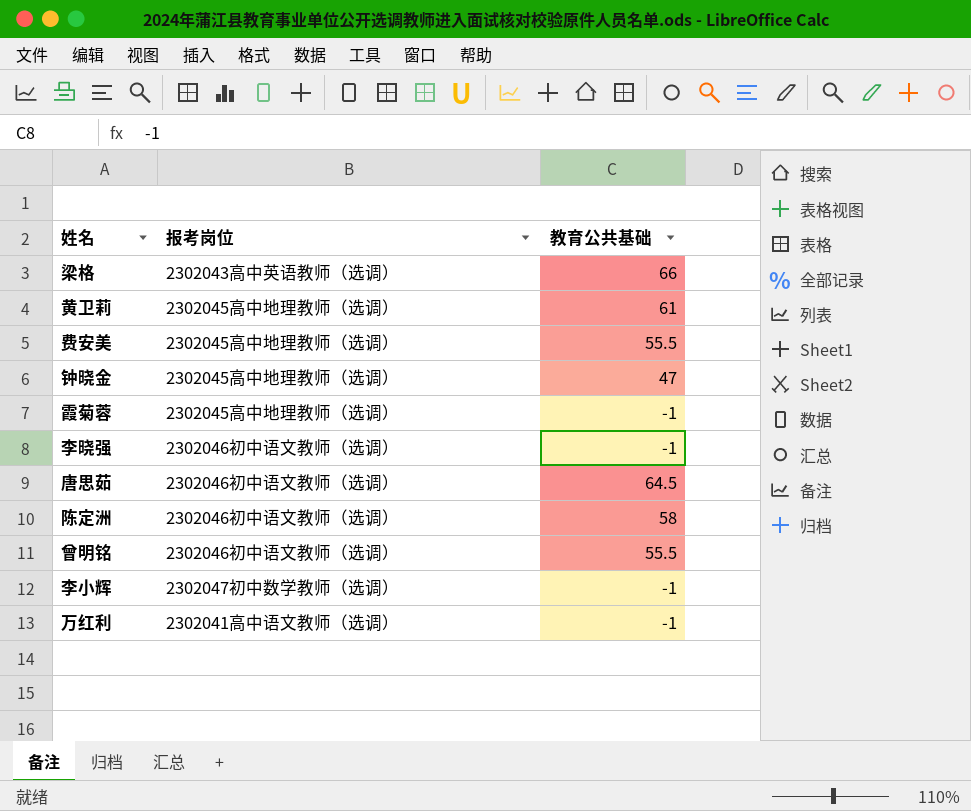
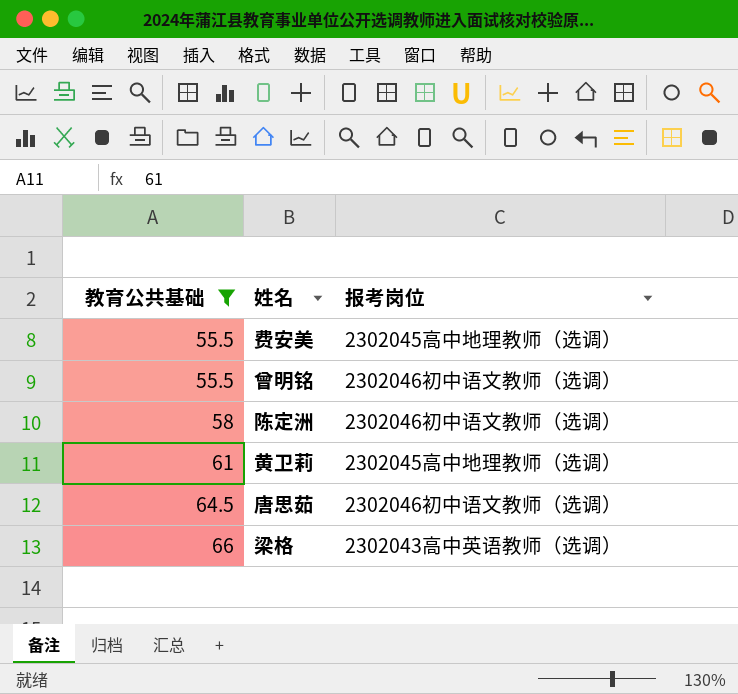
filter: none -> 教育公共基础 >= 55.5
row order: none -> 教育公共基础 ascending
column 教育公共基础 | position: 3 -> 1

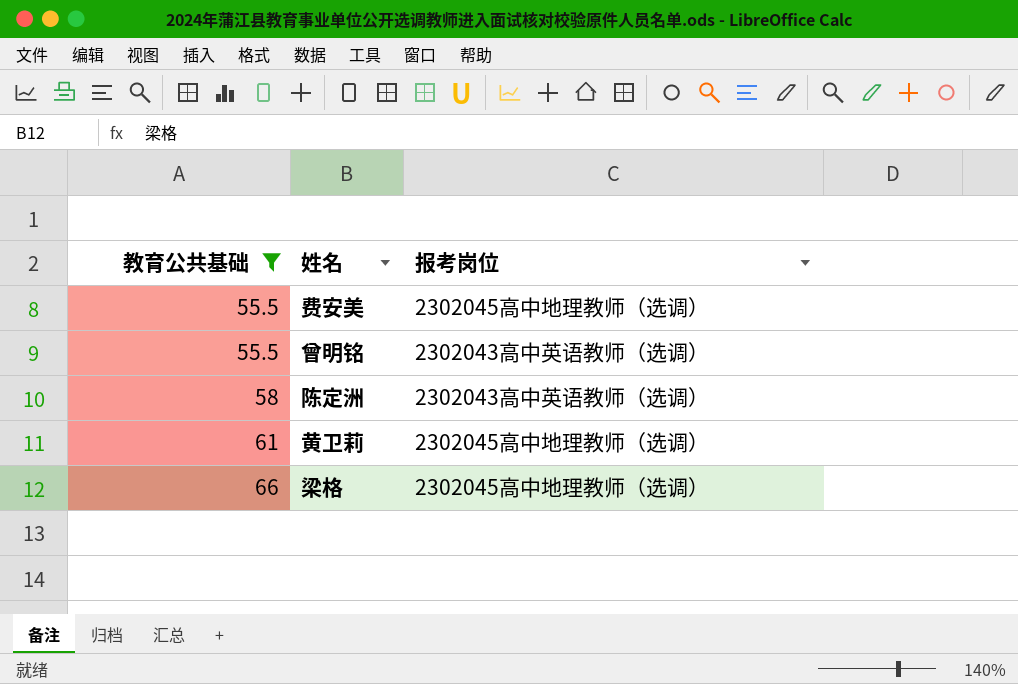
row 唐思茹: 64.5 | 2302046初中语文教师（选调） -> none
曾明铭 | 报考岗位: 2302046初中语文教师（选调） -> 2302043高中英语教师（选调）
陈定洲 | 报考岗位: 2302046初中语文教师（选调） -> 2302043高中英语教师（选调）
梁格 | 报考岗位: 2302043高中英语教师（选调） -> 2302045高中地理教师（选调）

